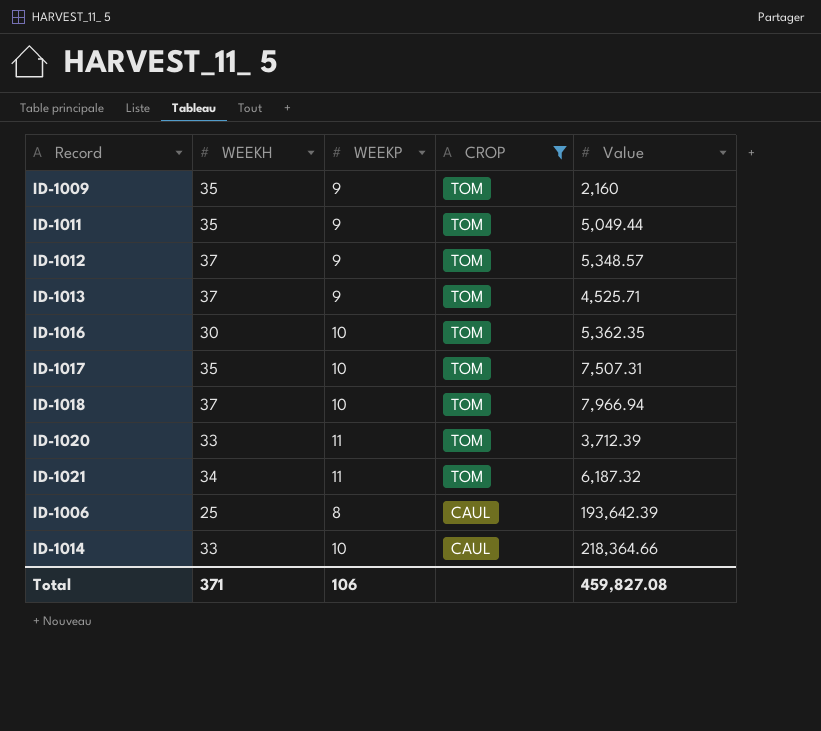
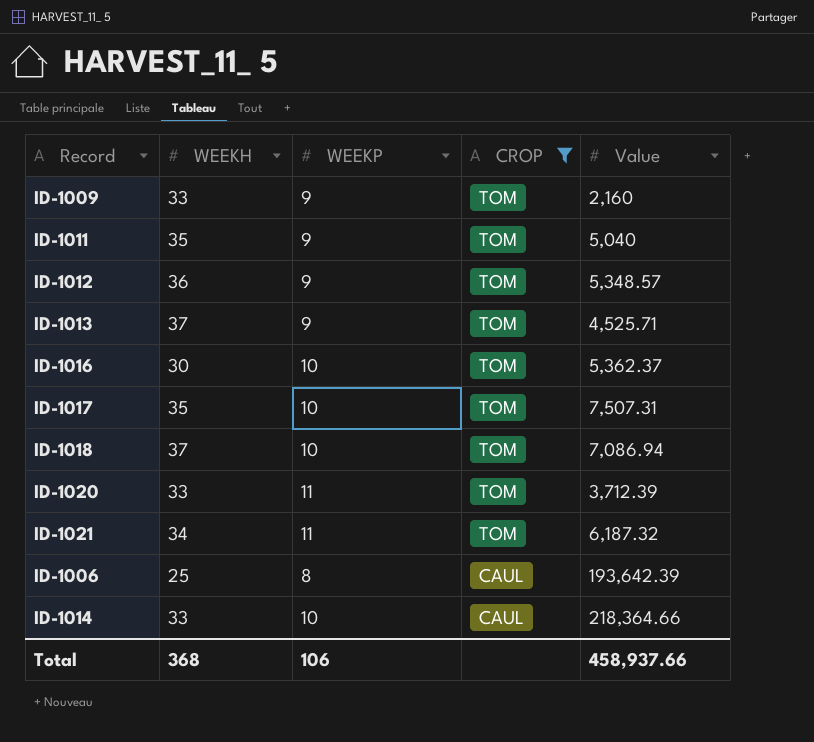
ID-1009 | WEEKH: 35 -> 33
ID-1011 | Value: 5,049.44 -> 5,040
ID-1012 | WEEKH: 37 -> 36
ID-1016 | Value: 5,362.35 -> 5,362.37
ID-1018 | Value: 7,966.94 -> 7,086.94
Total | WEEKH: 371 -> 368
Total | Value: 459,827.08 -> 458,937.66

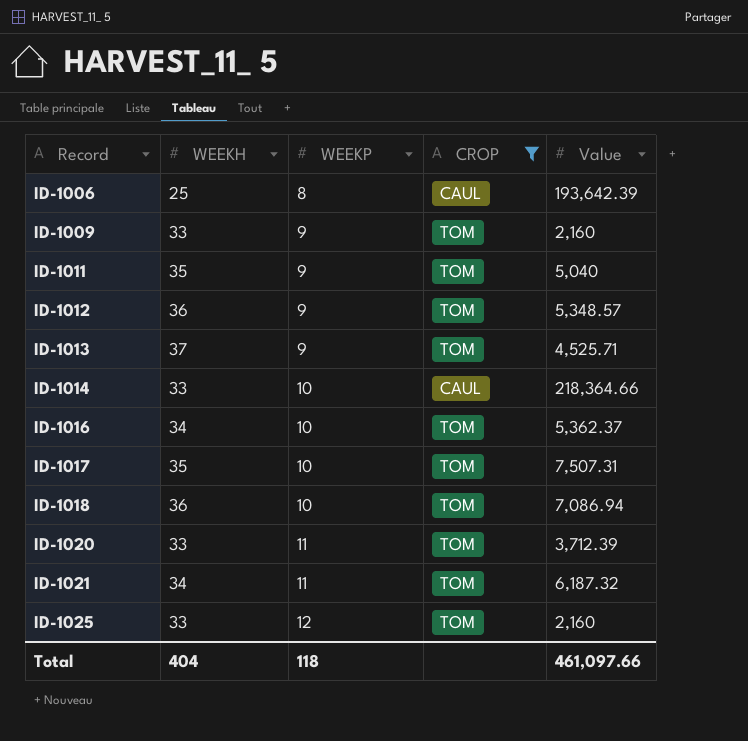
row order: CROP descending -> Record ascending
ID-1016 | WEEKH: 30 -> 34
ID-1018 | WEEKH: 37 -> 36
row ID-1025: none -> 33 | 12 | TOM | 2,160
Total | WEEKH: 368 -> 404
Total | WEEKP: 106 -> 118
Total | Value: 458,937.66 -> 461,097.66

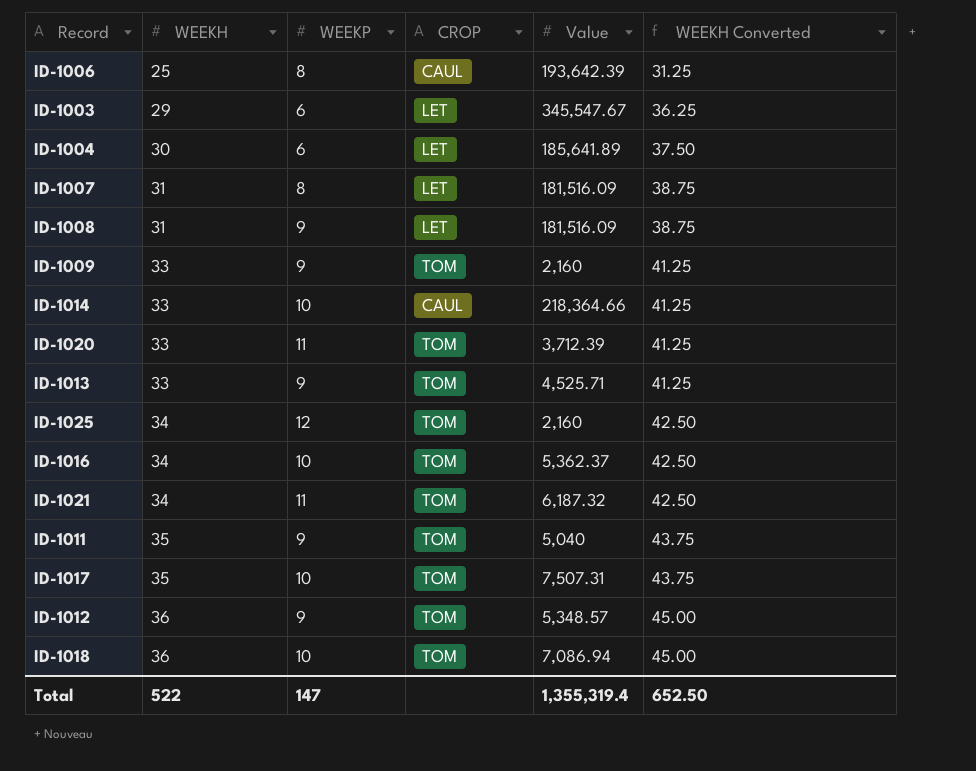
filter: CROP != LET -> none
row order: Record ascending -> WEEKH ascending
column WEEKH Converted | formula: none -> [WEEKH] * 1.25
ID-1013 | WEEKH: 37 -> 33
ID-1025 | WEEKH: 33 -> 34
Total | WEEKH: 404 -> 522
Total | WEEKP: 118 -> 147
Total | Value: 461,097.66 -> 1,355,319.4

